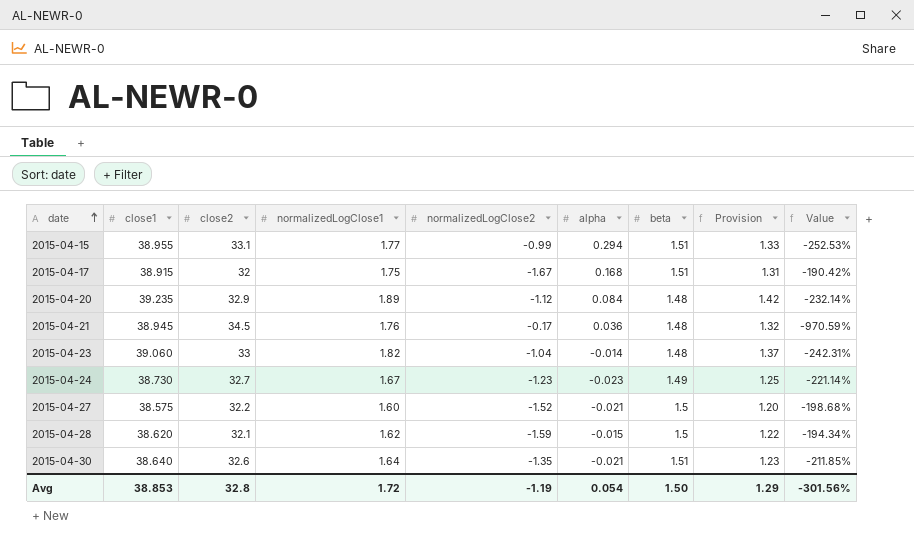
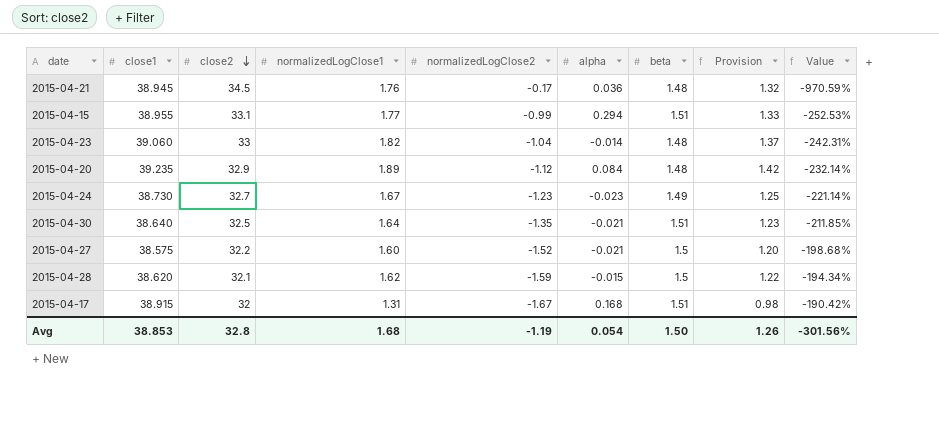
row order: date ascending -> close2 descending
2015-04-30 | close2: 32.6 -> 32.5
2015-04-17 | normalizedLogClose1: 1.75 -> 1.31
2015-04-17 | Provision: 1.31 -> 0.98
Avg | normalizedLogClose1: 1.72 -> 1.68
Avg | Provision: 1.29 -> 1.26

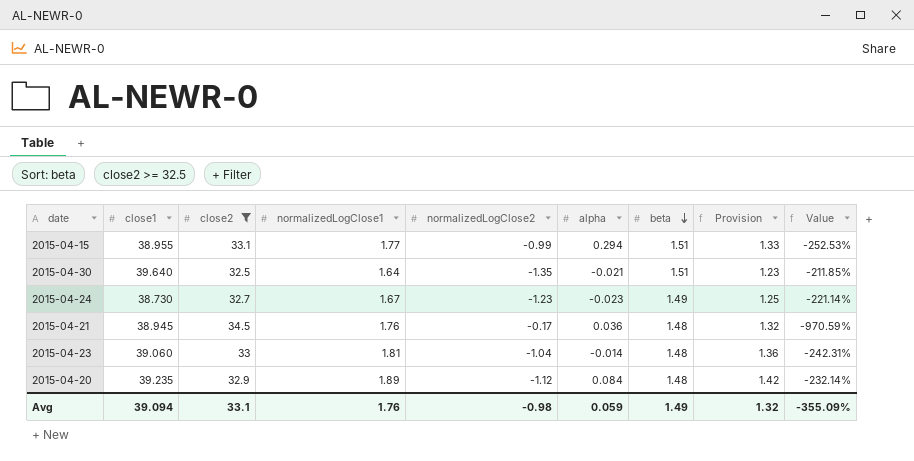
filter: none -> close2 >= 32.5
row order: close2 descending -> beta descending
2015-04-30 | close1: 38.640 -> 39.640
2015-04-23 | normalizedLogClose1: 1.82 -> 1.81
2015-04-23 | Provision: 1.37 -> 1.36
Avg | close1: 38.853 -> 39.094
Avg | close2: 32.8 -> 33.1
Avg | normalizedLogClose1: 1.68 -> 1.76
Avg | normalizedLogClose2: -1.19 -> -0.98
Avg | alpha: 0.054 -> 0.059
Avg | beta: 1.50 -> 1.49
Avg | Provision: 1.26 -> 1.32
Avg | Value: -301.56% -> -355.09%

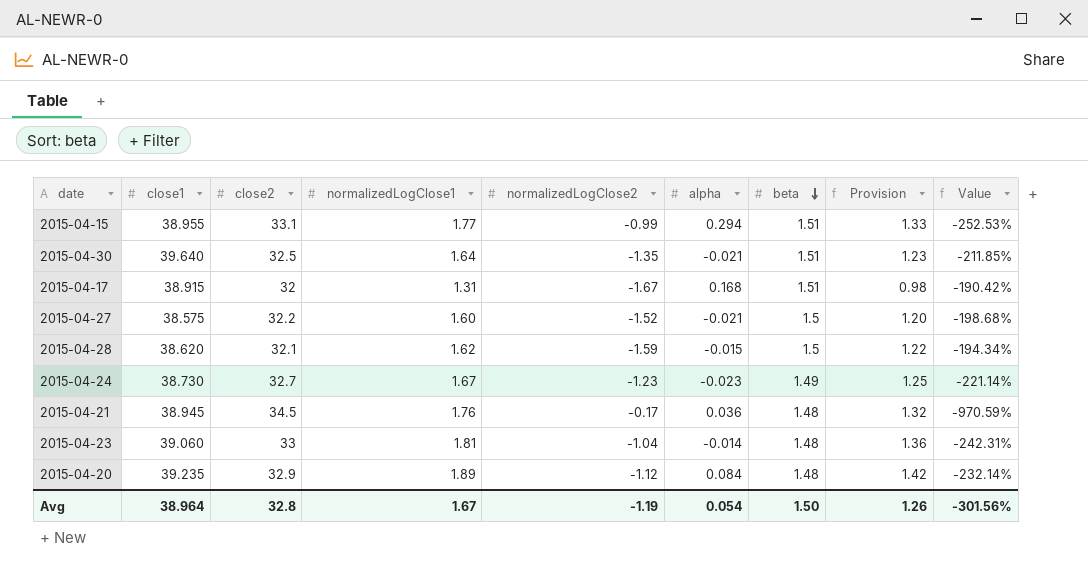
filter: close2 >= 32.5 -> none
Avg | close1: 39.094 -> 38.964
Avg | close2: 33.1 -> 32.8
Avg | normalizedLogClose1: 1.76 -> 1.67
Avg | normalizedLogClose2: -0.98 -> -1.19
Avg | alpha: 0.059 -> 0.054
Avg | beta: 1.49 -> 1.50
Avg | Provision: 1.32 -> 1.26
Avg | Value: -355.09% -> -301.56%

